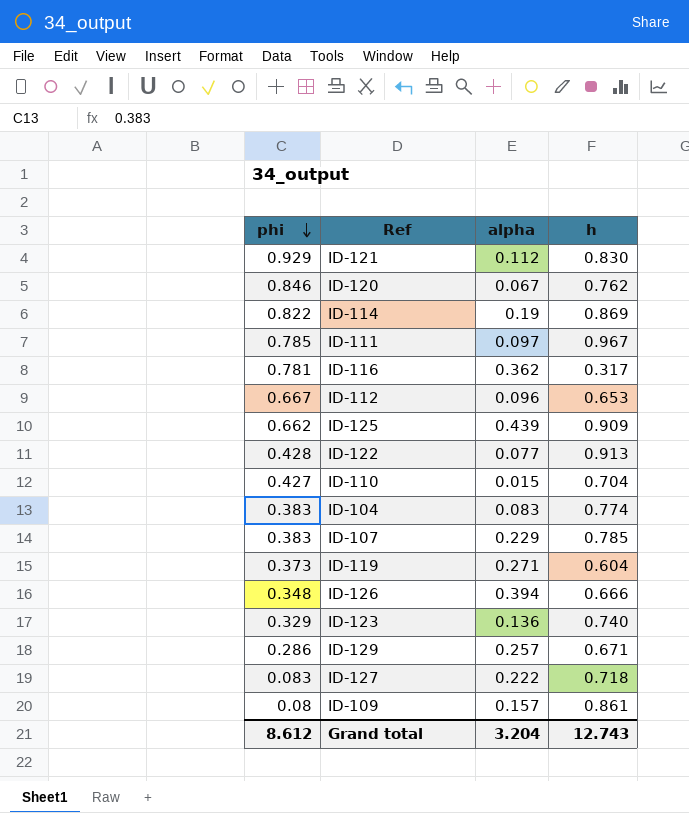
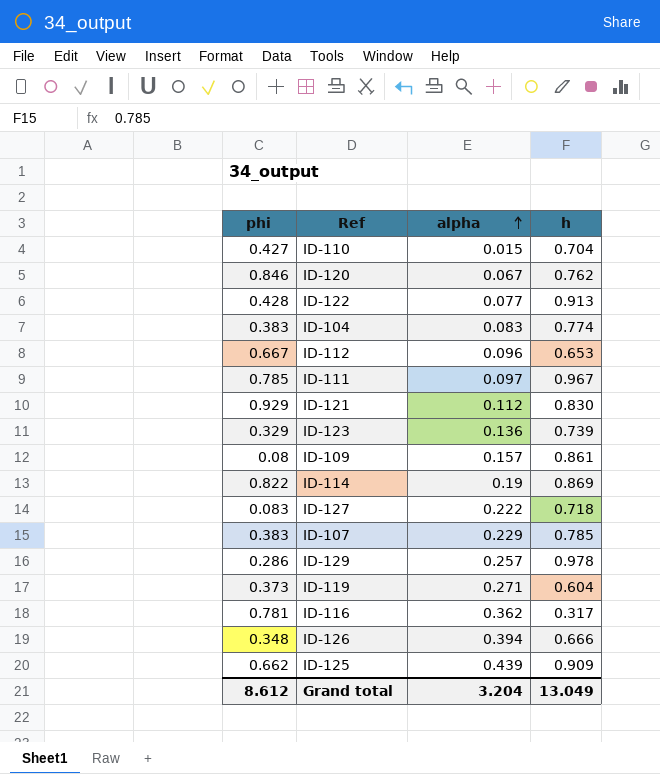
row order: phi descending -> alpha ascending
ID-123 | h: 0.740 -> 0.739
ID-129 | h: 0.671 -> 0.978
Grand total | h: 12.743 -> 13.049

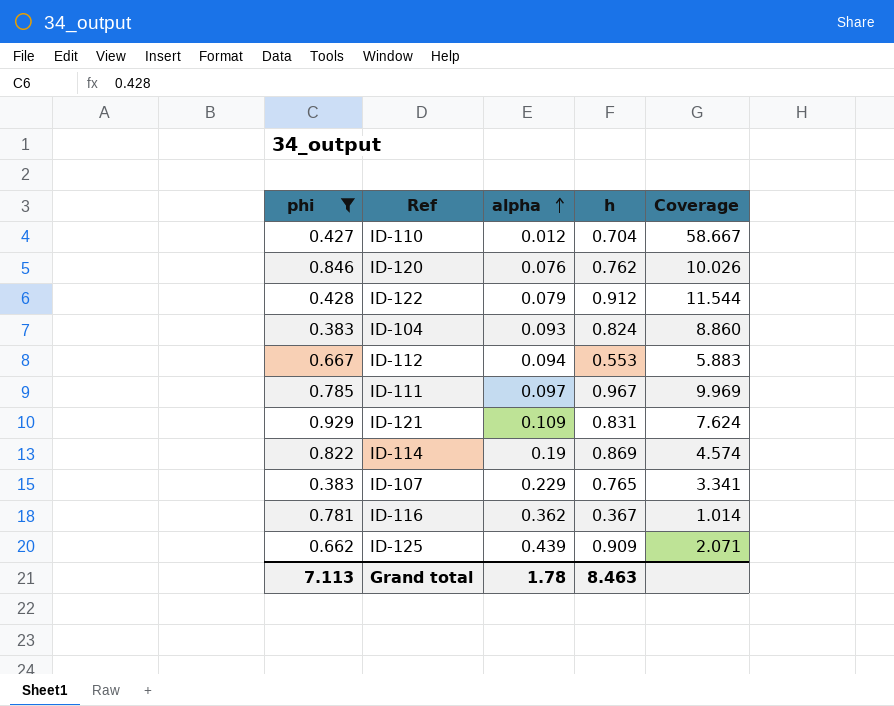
filter: none -> phi >= 0.383
column Coverage | formula: none -> [h] / [alpha]
ID-110 | alpha: 0.015 -> 0.012
ID-120 | alpha: 0.067 -> 0.076
ID-122 | alpha: 0.077 -> 0.079
ID-122 | h: 0.913 -> 0.912
ID-104 | alpha: 0.083 -> 0.093
ID-104 | h: 0.774 -> 0.824
ID-112 | alpha: 0.096 -> 0.094
ID-112 | h: 0.653 -> 0.553
ID-121 | alpha: 0.112 -> 0.109
ID-121 | h: 0.830 -> 0.831
ID-107 | h: 0.785 -> 0.765
ID-116 | h: 0.317 -> 0.367
Grand total | phi: 8.612 -> 7.113
Grand total | alpha: 3.204 -> 1.78
Grand total | h: 13.049 -> 8.463

